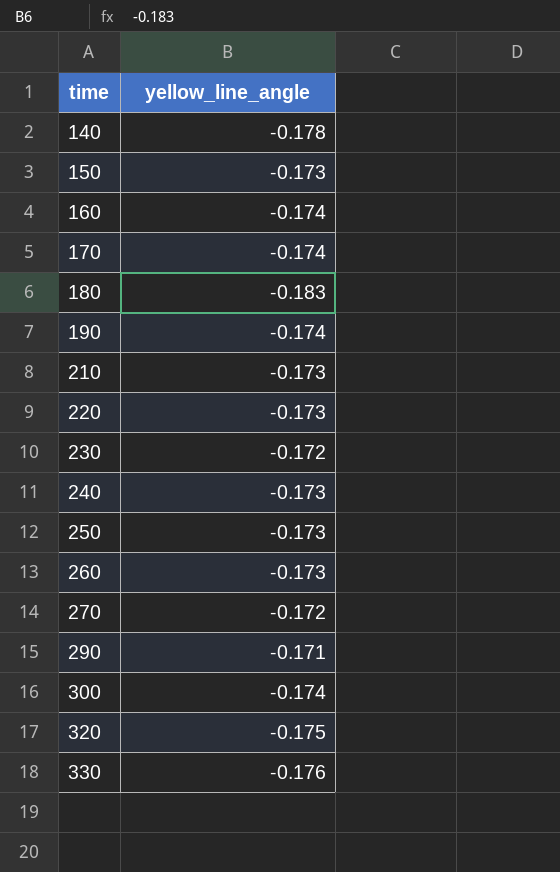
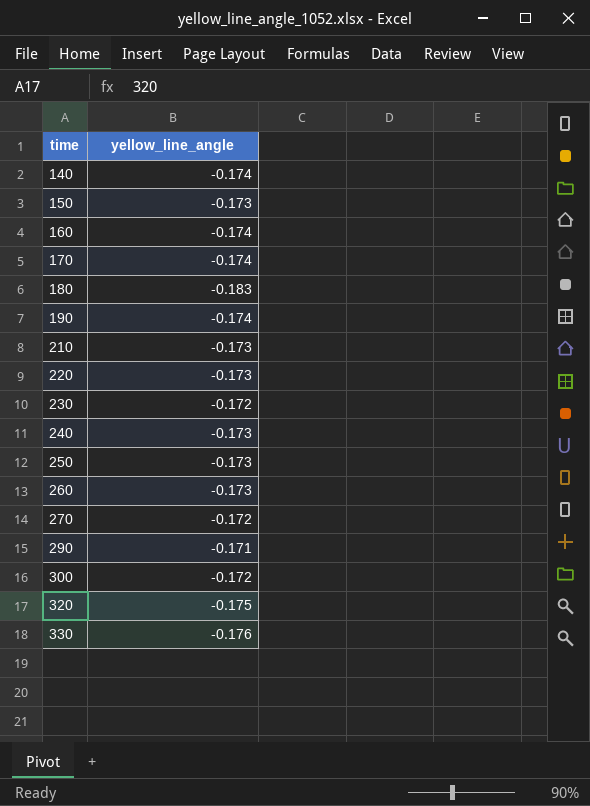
140 | yellow_line_angle: -0.178 -> -0.174
300 | yellow_line_angle: -0.174 -> -0.172

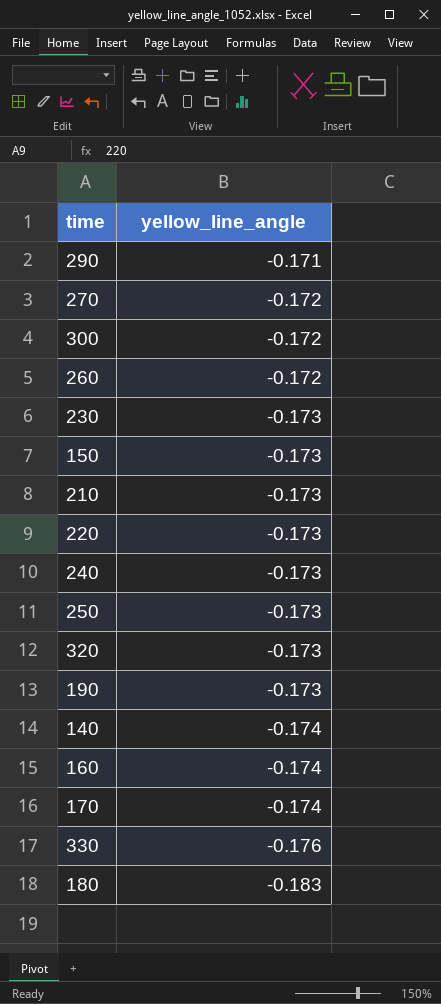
row order: time ascending -> yellow_line_angle descending
260 | yellow_line_angle: -0.173 -> -0.172
230 | yellow_line_angle: -0.172 -> -0.173
320 | yellow_line_angle: -0.175 -> -0.173
190 | yellow_line_angle: -0.174 -> -0.173

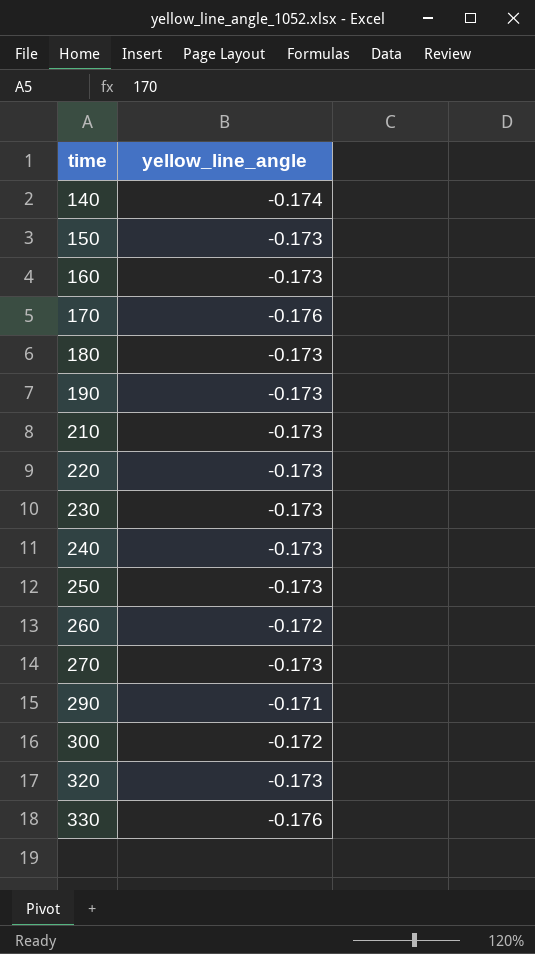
row order: yellow_line_angle descending -> time ascending
160 | yellow_line_angle: -0.174 -> -0.173
170 | yellow_line_angle: -0.174 -> -0.176
180 | yellow_line_angle: -0.183 -> -0.173
270 | yellow_line_angle: -0.172 -> -0.173

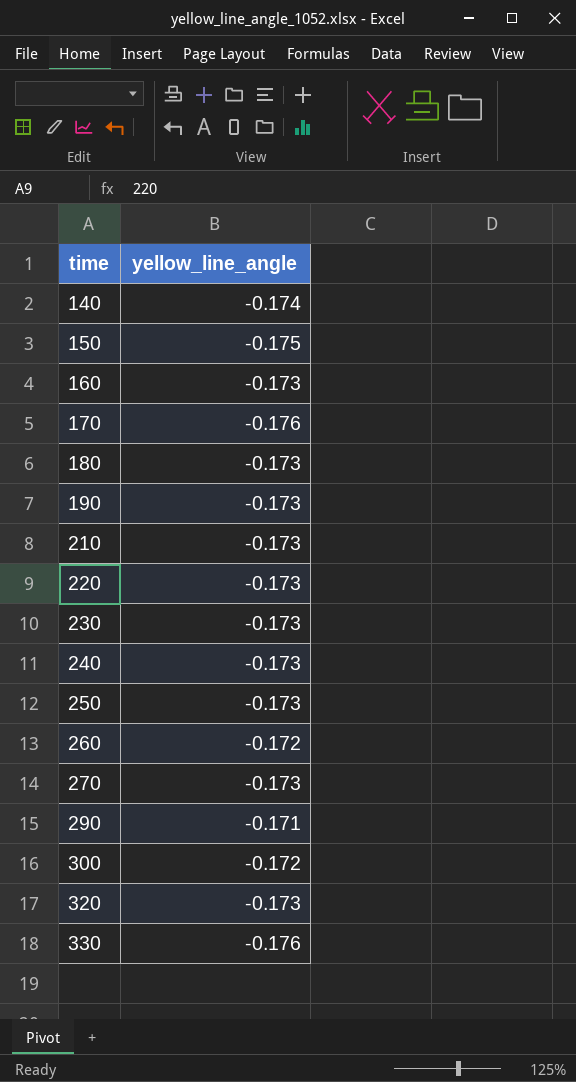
150 | yellow_line_angle: -0.173 -> -0.175

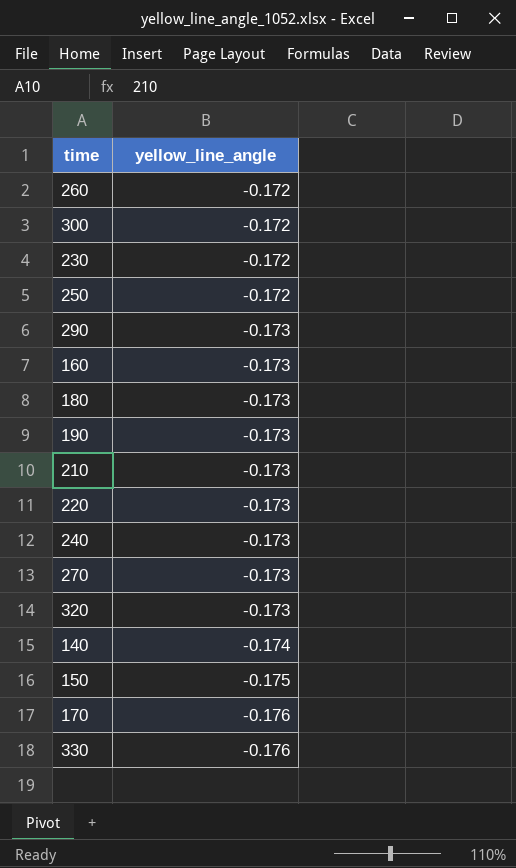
row order: time ascending -> yellow_line_angle descending
230 | yellow_line_angle: -0.173 -> -0.172
250 | yellow_line_angle: -0.173 -> -0.172
290 | yellow_line_angle: -0.171 -> -0.173

